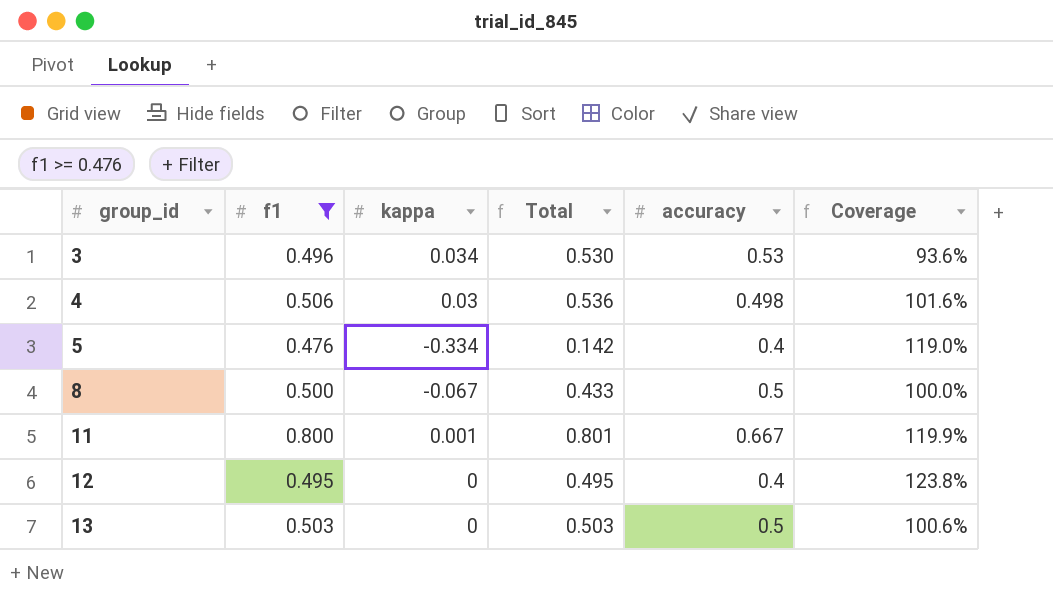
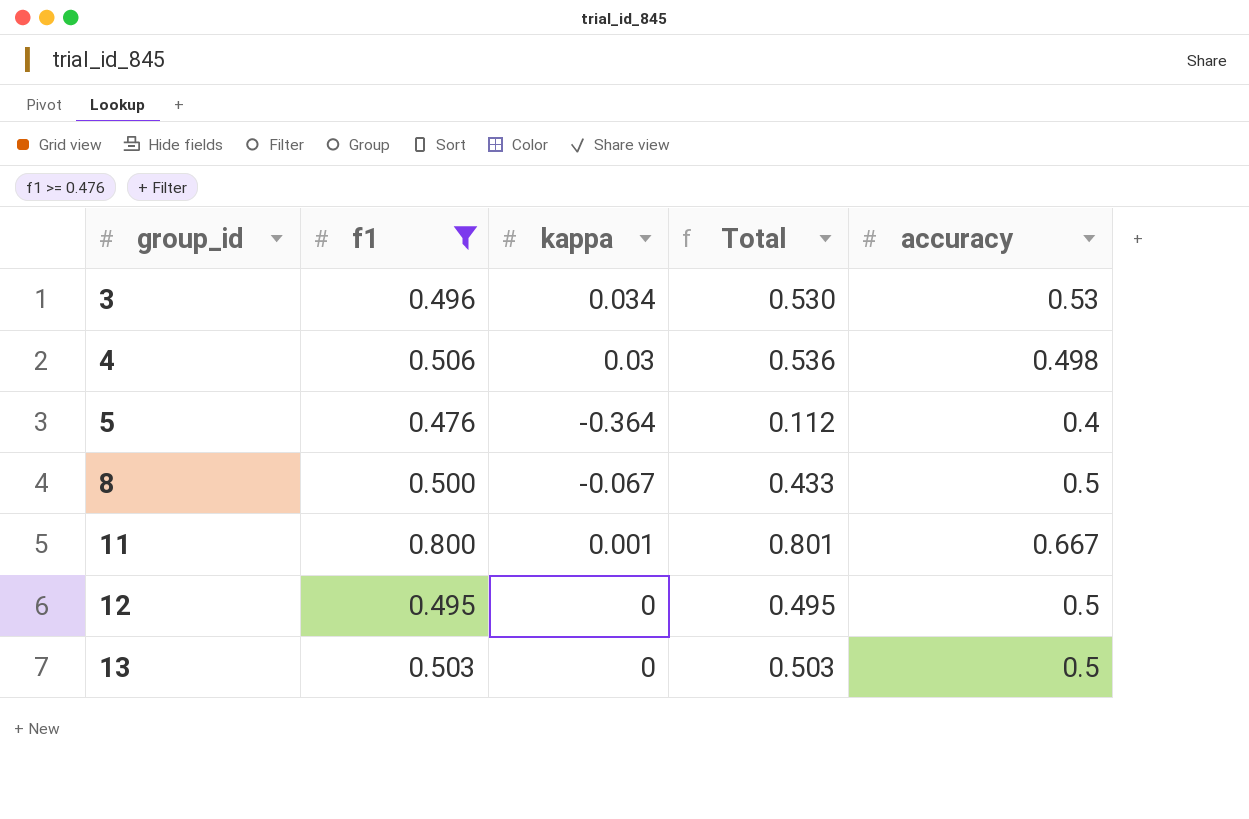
column Coverage | formula: [f1] / [accuracy] -> none
5 | kappa: -0.334 -> -0.364
5 | Total: 0.142 -> 0.112
12 | accuracy: 0.4 -> 0.5

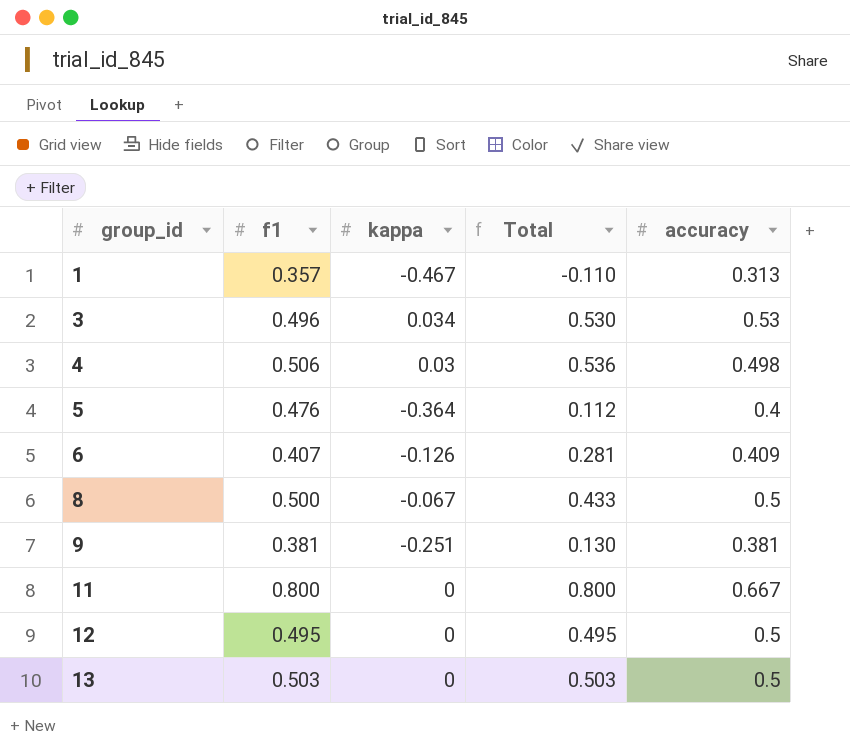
filter: f1 >= 0.476 -> none
11 | kappa: 0.001 -> 0
11 | Total: 0.801 -> 0.800

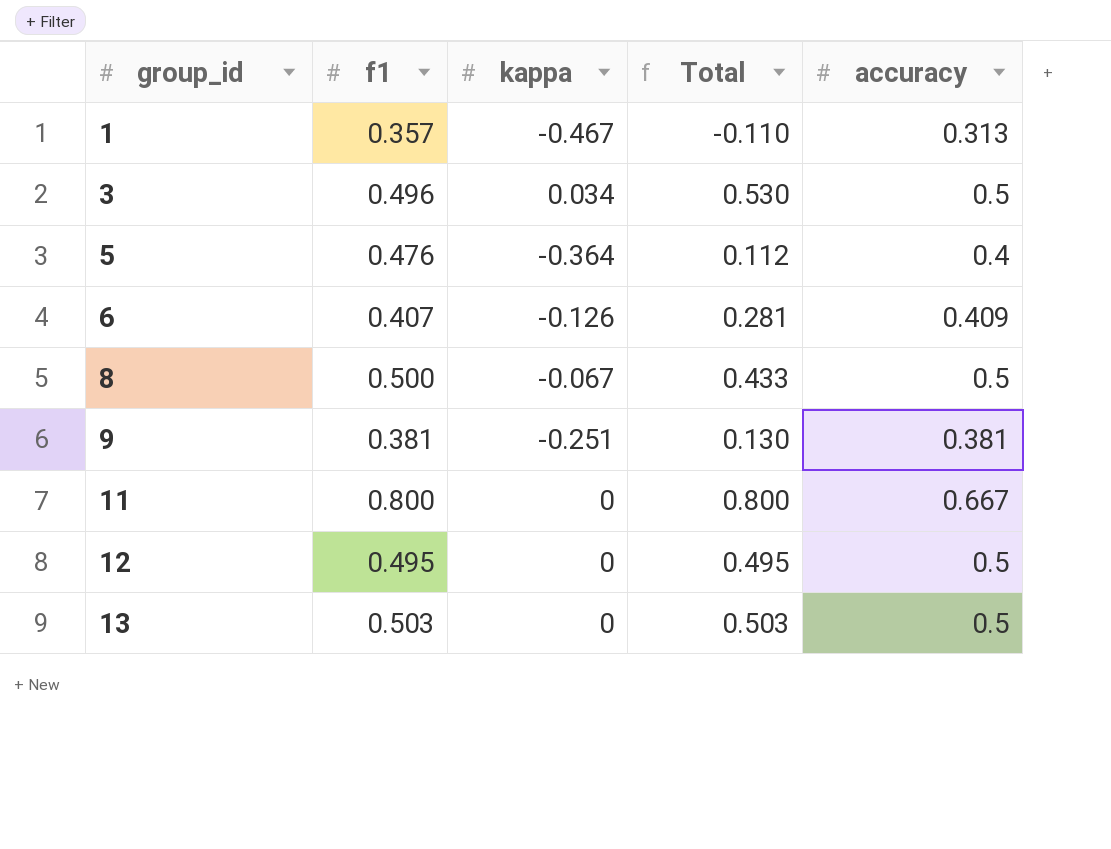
row 4: 0.506 | 0.03 | 0.536 | 0.498 -> none
3 | accuracy: 0.53 -> 0.5

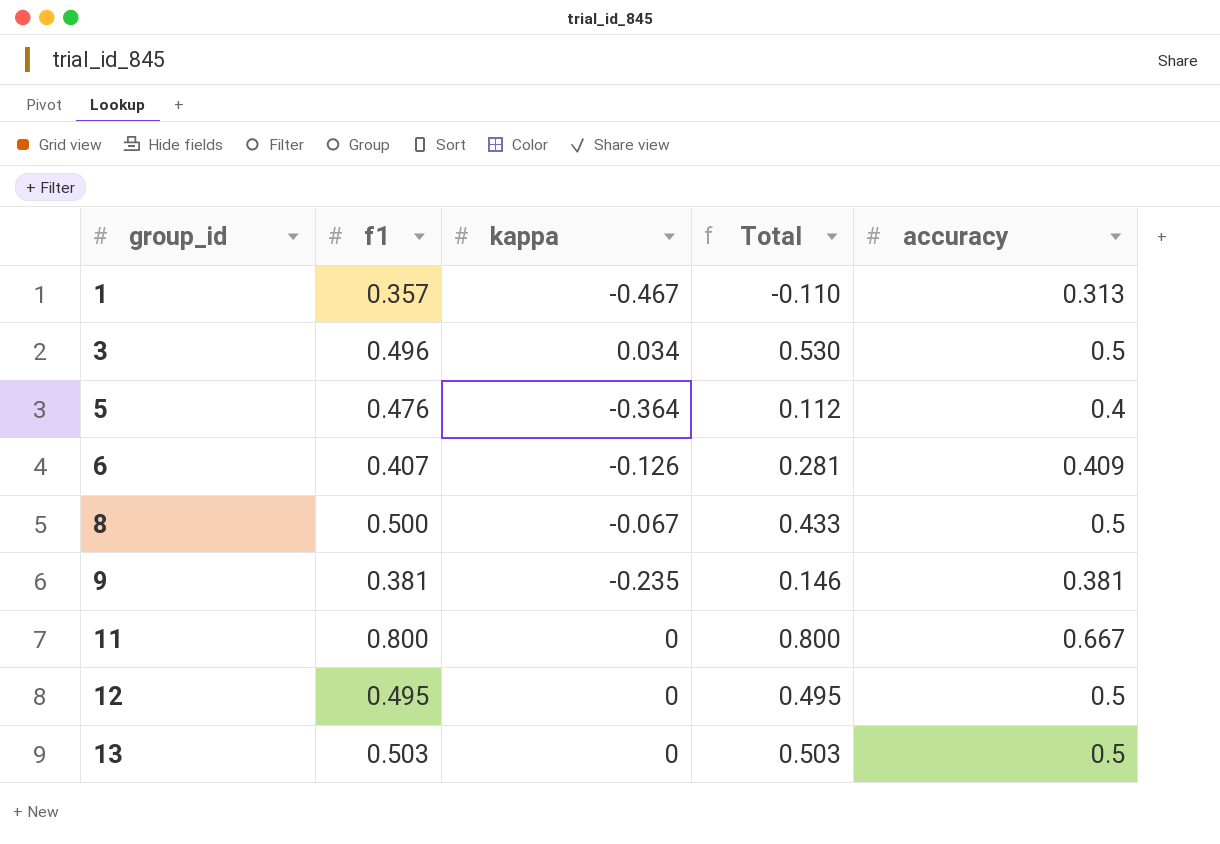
9 | kappa: -0.251 -> -0.235
9 | Total: 0.130 -> 0.146

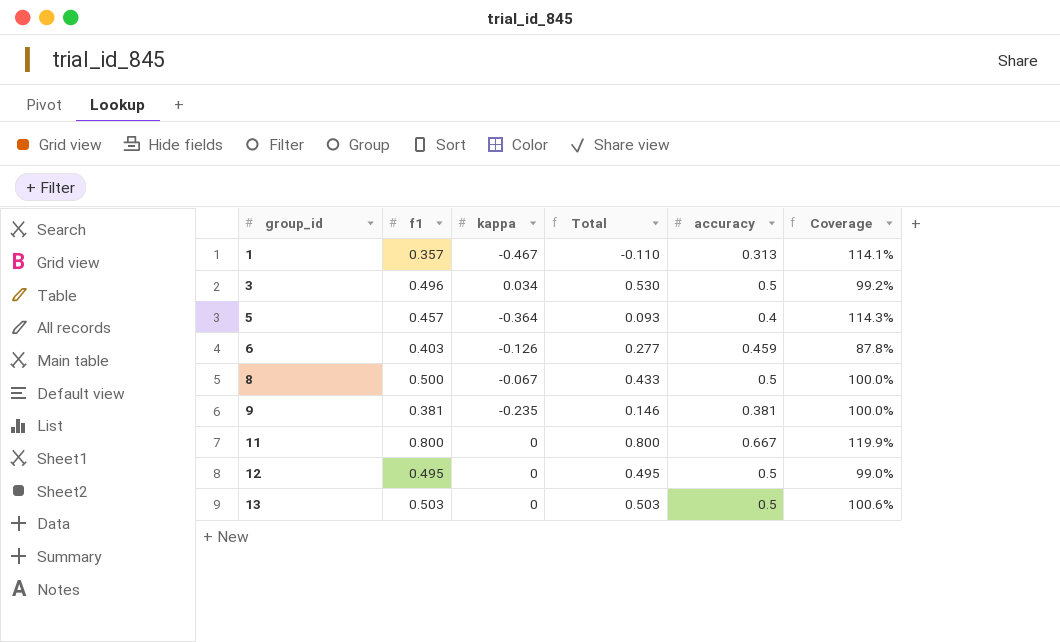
column Coverage | formula: none -> [f1] / [accuracy]
5 | f1: 0.476 -> 0.457
5 | Total: 0.112 -> 0.093
6 | f1: 0.407 -> 0.403
6 | Total: 0.281 -> 0.277
6 | accuracy: 0.409 -> 0.459

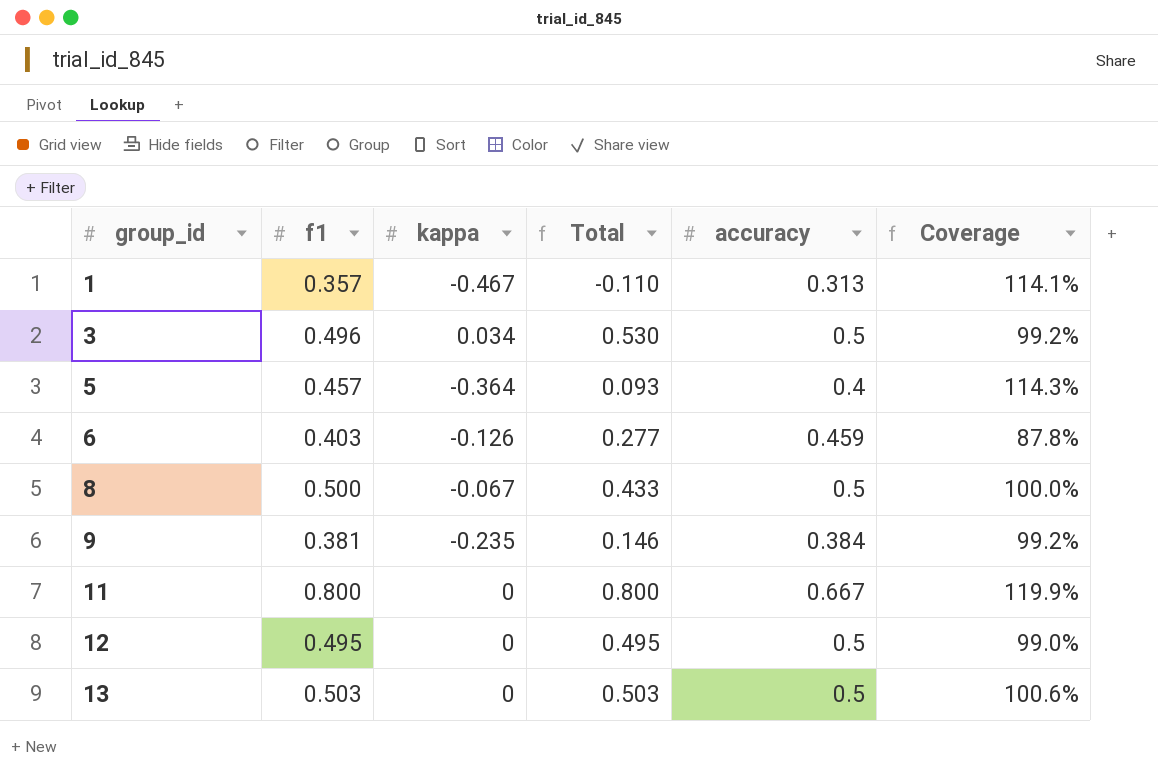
9 | accuracy: 0.381 -> 0.384
9 | Coverage: 100.0% -> 99.2%

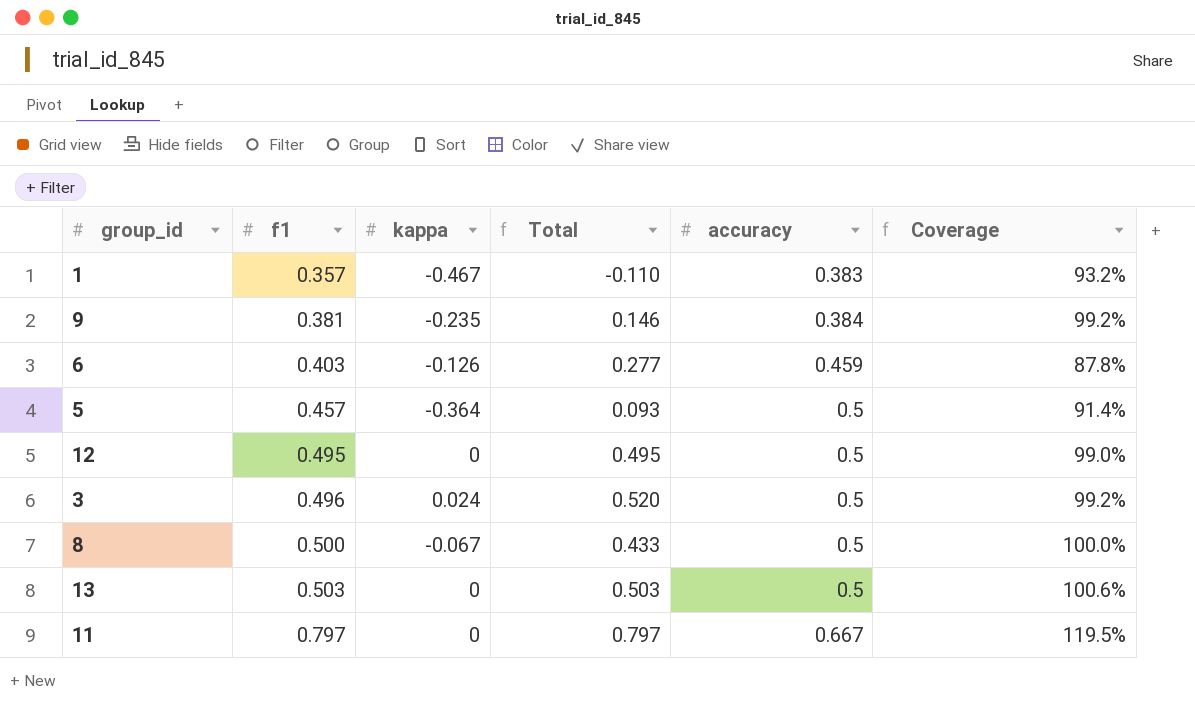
row order: group_id ascending -> f1 ascending
1 | accuracy: 0.313 -> 0.383
1 | Coverage: 114.1% -> 93.2%
5 | accuracy: 0.4 -> 0.5
5 | Coverage: 114.3% -> 91.4%
3 | kappa: 0.034 -> 0.024
3 | Total: 0.530 -> 0.520
11 | f1: 0.800 -> 0.797
11 | Total: 0.800 -> 0.797
11 | Coverage: 119.9% -> 119.5%

